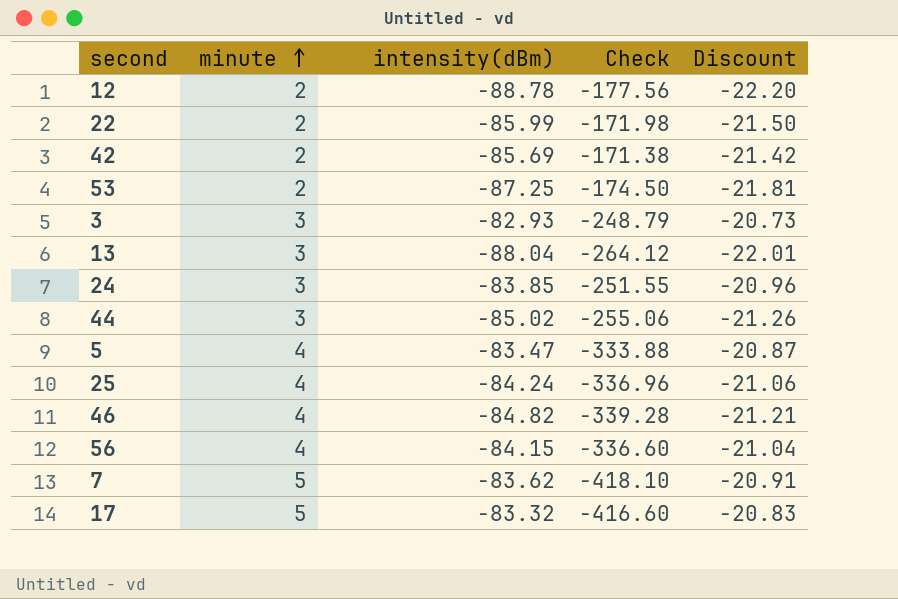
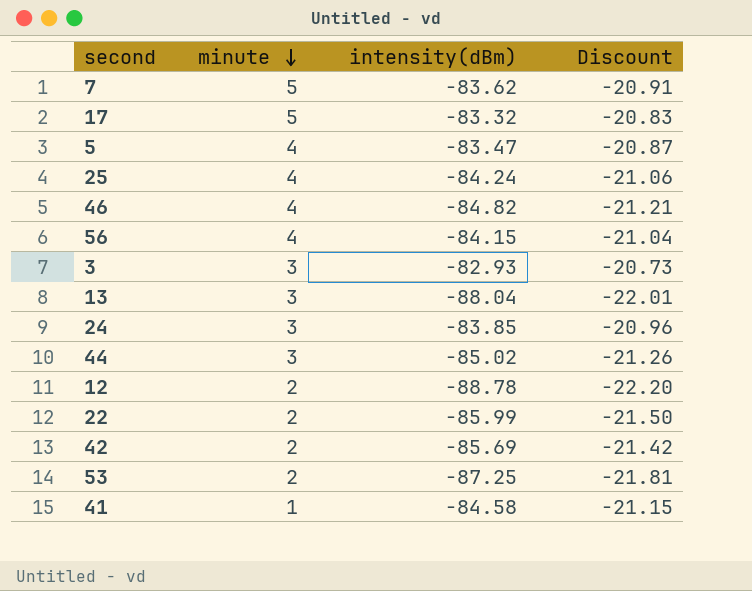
row order: minute ascending -> minute descending
column Check | formula: [minute] * [intensity(dBm)] -> none
row 41: none -> 1 | -84.58 | -21.15

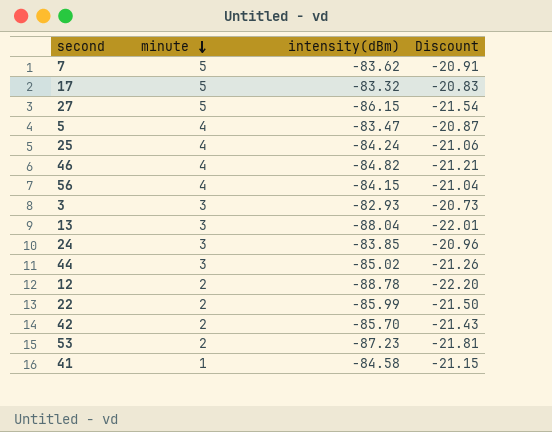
row 27: none -> 5 | -86.15 | -21.54
42 | intensity(dBm): -85.69 -> -85.70
42 | Discount: -21.42 -> -21.43
53 | intensity(dBm): -87.25 -> -87.23

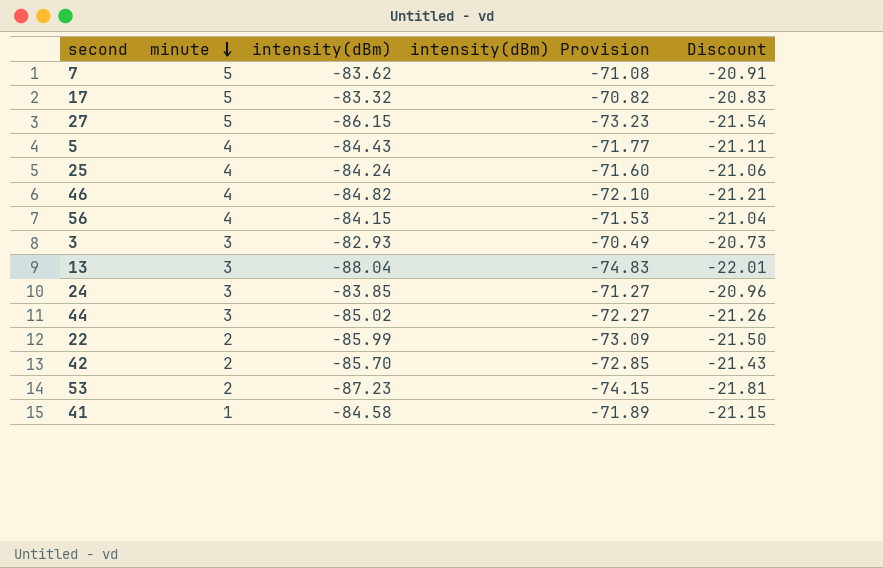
column intensity(dBm) Provision | formula: none -> [intensity(dBm)] * 0.85
row 12: 2 | -88.78 | -22.20 -> none
5 | intensity(dBm): -83.47 -> -84.43
5 | Discount: -20.87 -> -21.11

